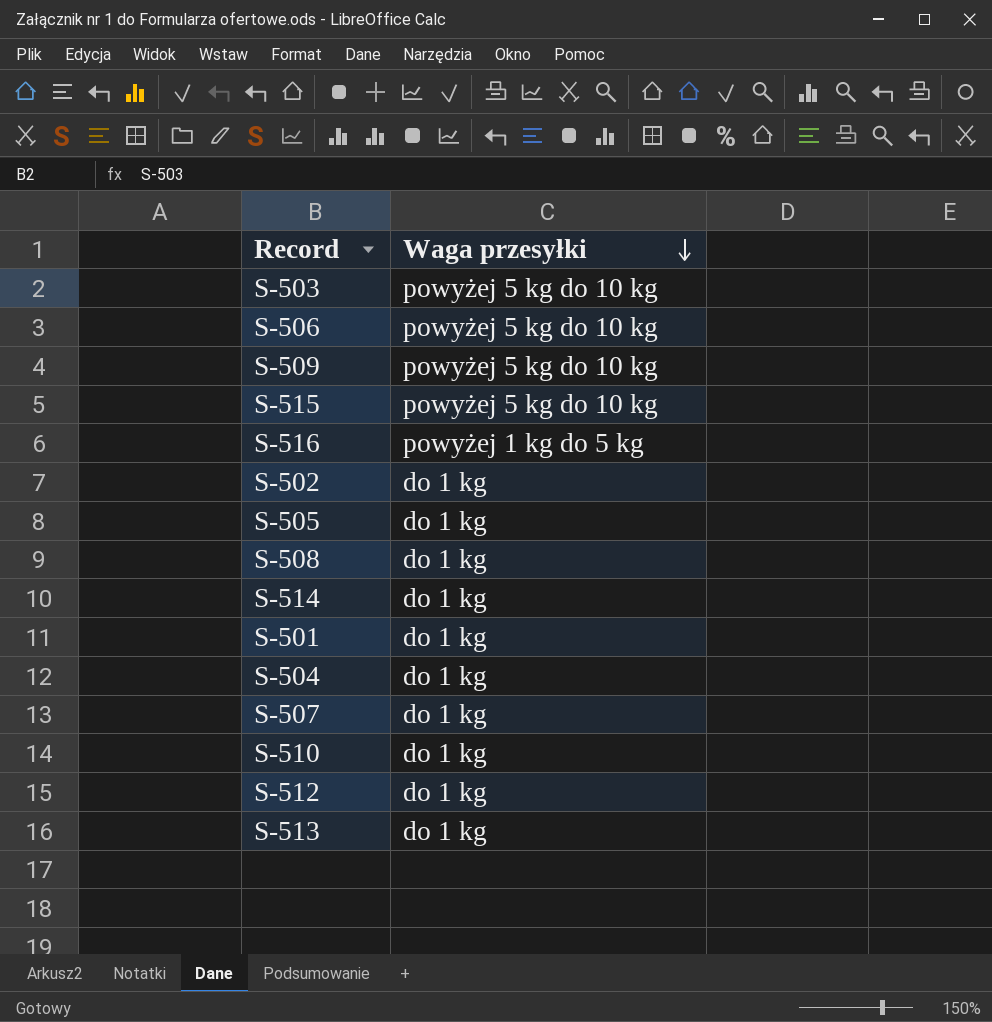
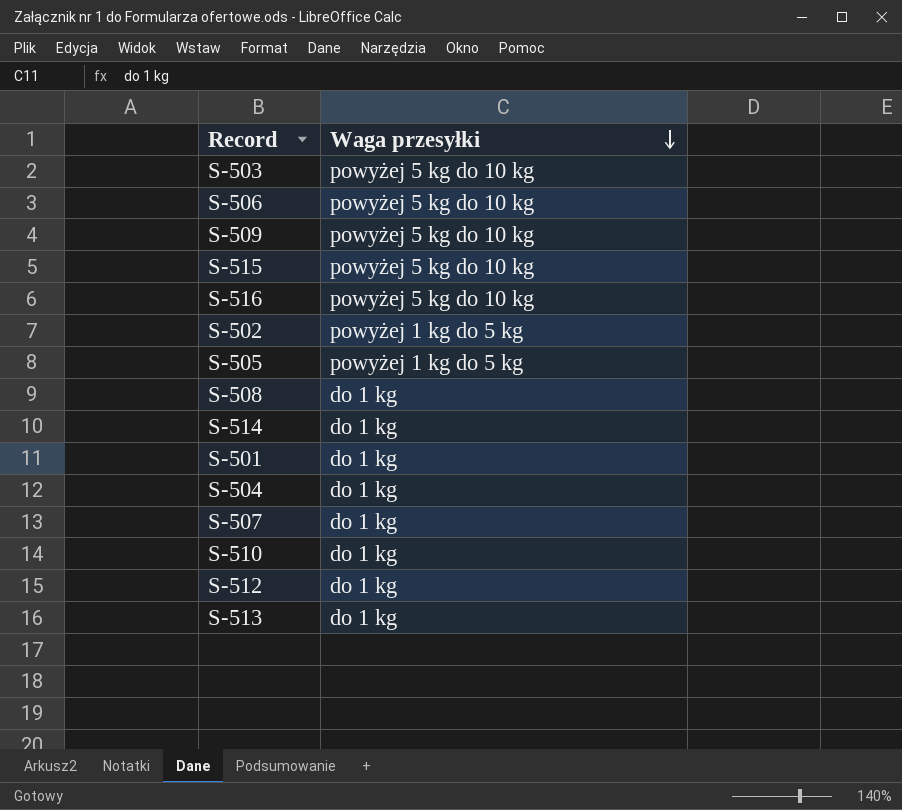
S-516 | Waga przesyłki: powyżej 1 kg do 5 kg -> powyżej 5 kg do 10 kg
S-502 | Waga przesyłki: do 1 kg -> powyżej 1 kg do 5 kg
S-505 | Waga przesyłki: do 1 kg -> powyżej 1 kg do 5 kg

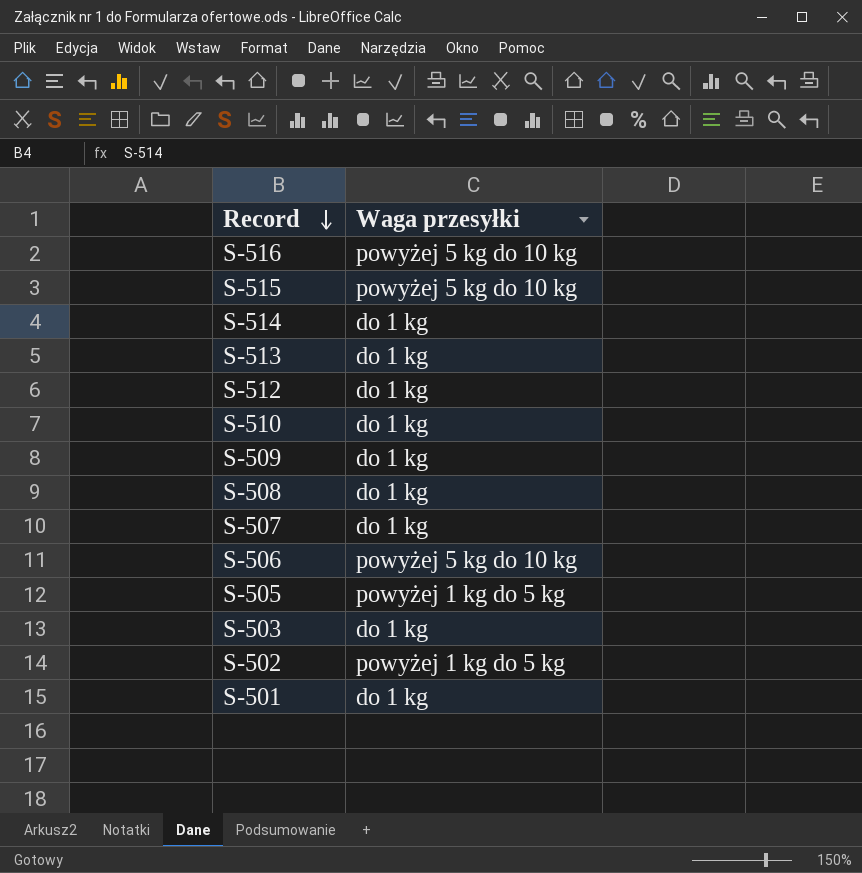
row order: Waga przesyłki descending -> Record descending
row S-504: do 1 kg -> none
S-509 | Waga przesyłki: powyżej 5 kg do 10 kg -> do 1 kg
S-503 | Waga przesyłki: powyżej 5 kg do 10 kg -> do 1 kg

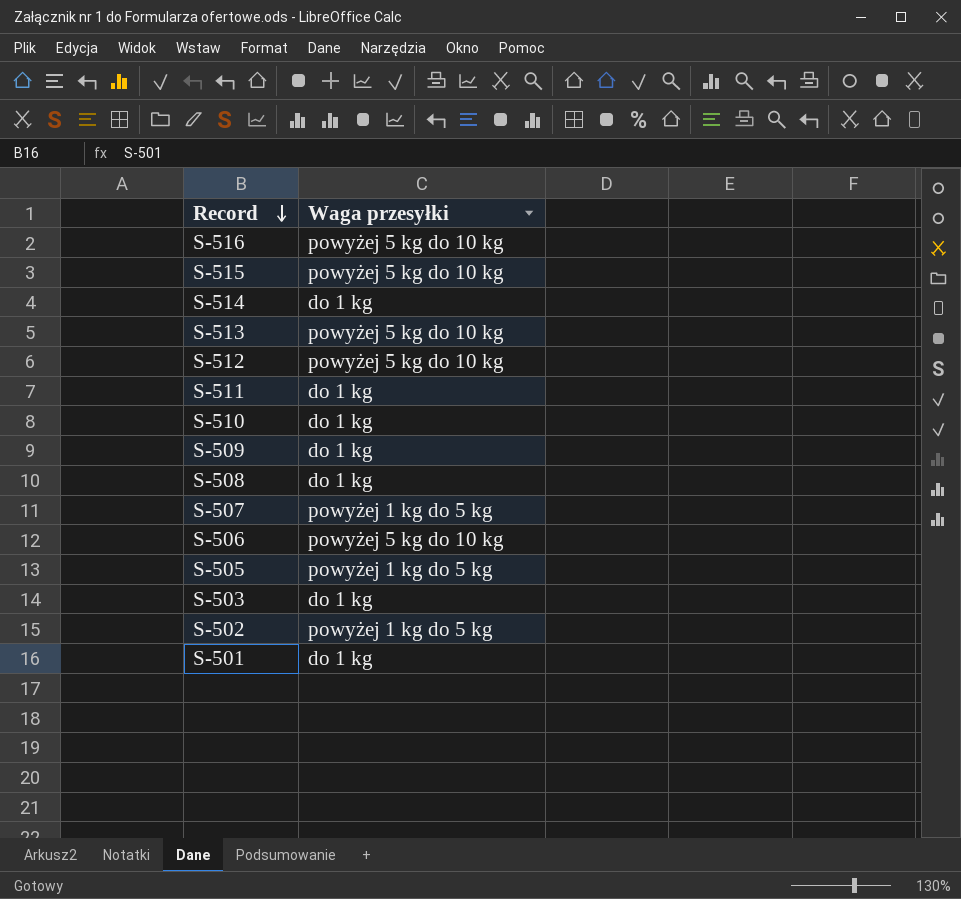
S-513 | Waga przesyłki: do 1 kg -> powyżej 5 kg do 10 kg
S-512 | Waga przesyłki: do 1 kg -> powyżej 5 kg do 10 kg
row S-511: none -> do 1 kg
S-507 | Waga przesyłki: do 1 kg -> powyżej 1 kg do 5 kg

